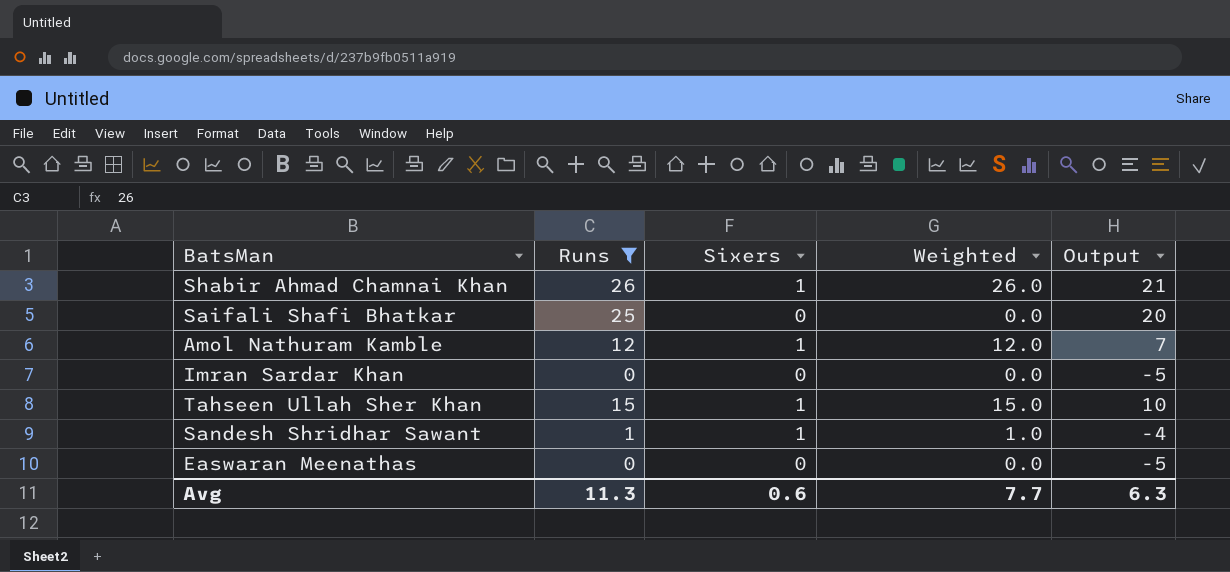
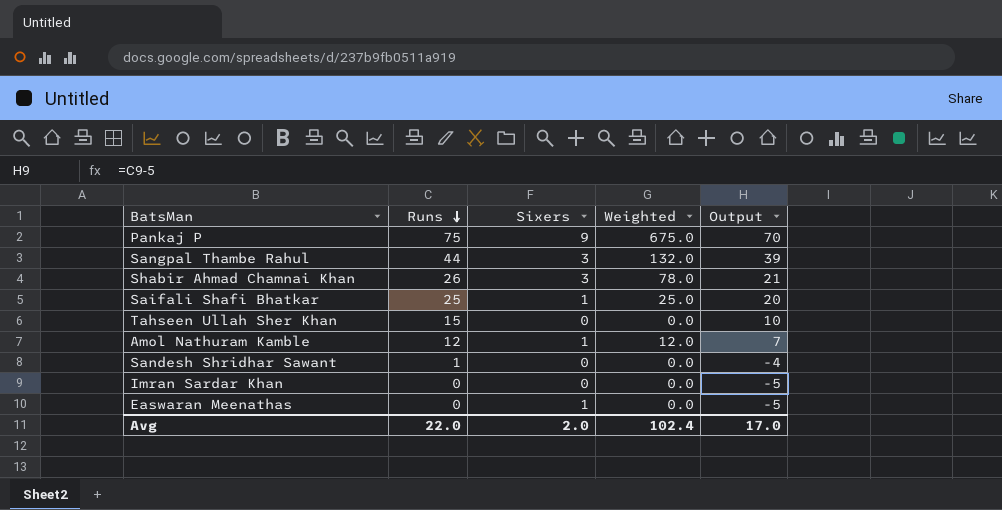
filter: Runs <= 26 -> none
row order: none -> Runs descending
Shabir Ahmad Chamnai Khan | Sixers: 1 -> 3
Shabir Ahmad Chamnai Khan | Weighted: 26.0 -> 78.0
Saifali Shafi Bhatkar | Sixers: 0 -> 1
Saifali Shafi Bhatkar | Weighted: 0.0 -> 25.0
Tahseen Ullah Sher Khan | Sixers: 1 -> 0
Tahseen Ullah Sher Khan | Weighted: 15.0 -> 0.0
Sandesh Shridhar Sawant | Sixers: 1 -> 0
Sandesh Shridhar Sawant | Weighted: 1.0 -> 0.0
Easwaran Meenathas | Sixers: 0 -> 1
Avg | Runs: 11.3 -> 22.0
Avg | Sixers: 0.6 -> 2.0
Avg | Weighted: 7.7 -> 102.4
Avg | Output: 6.3 -> 17.0

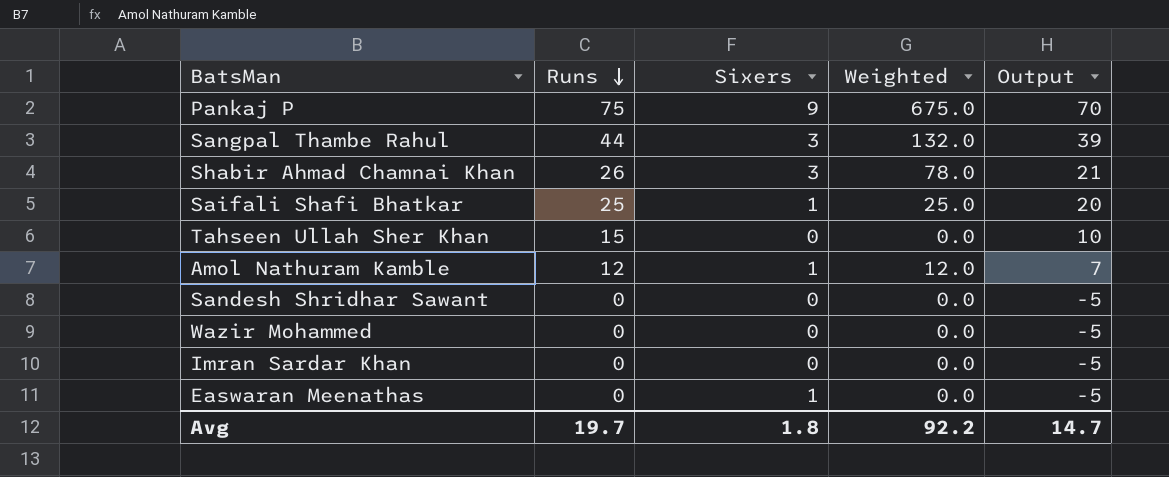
Sandesh Shridhar Sawant | Runs: 1 -> 0
Sandesh Shridhar Sawant | Output: -4 -> -5
row Wazir Mohammed: none -> 0 | 0 | 0.0 | -5
Avg | Runs: 22.0 -> 19.7
Avg | Sixers: 2.0 -> 1.8
Avg | Weighted: 102.4 -> 92.2
Avg | Output: 17.0 -> 14.7

